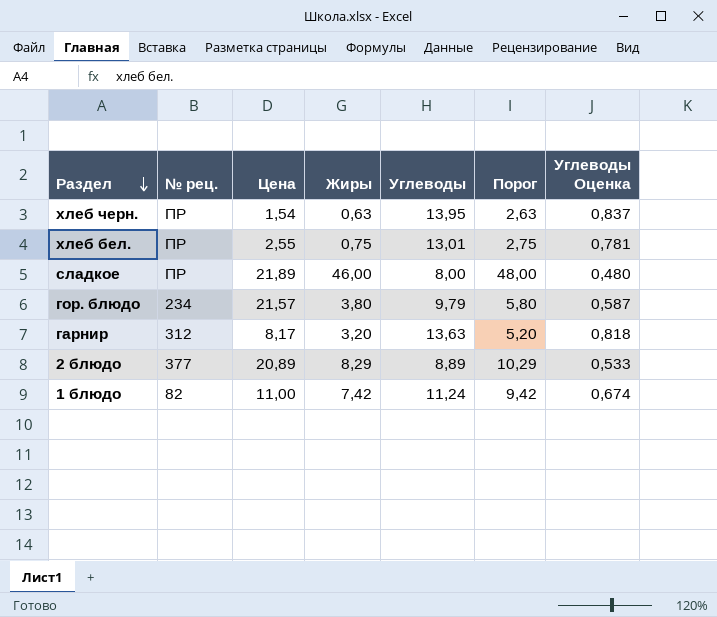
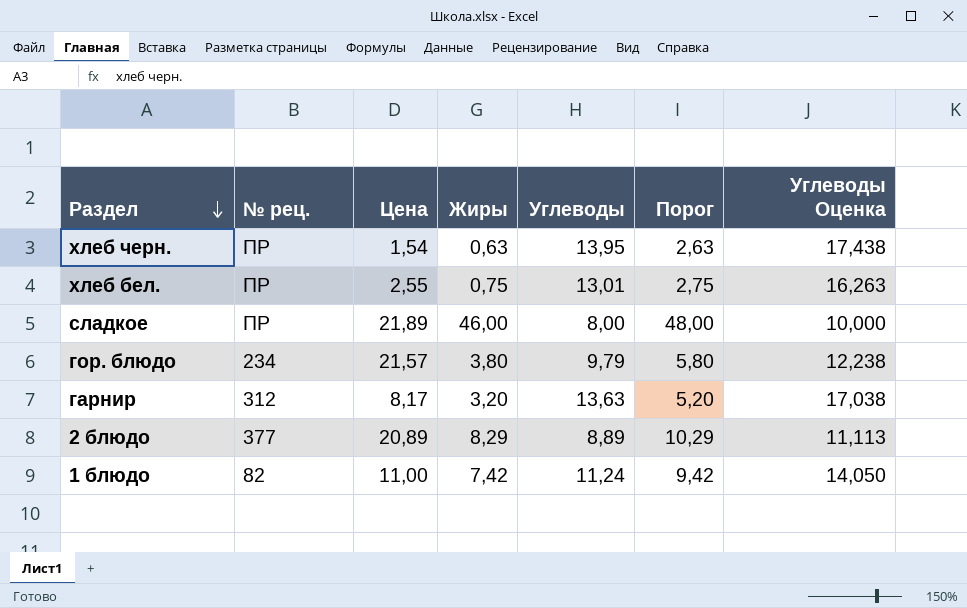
column Углеводы Оценка | formula: [Углеводы] * 0,06 -> [Углеводы] * 1,25

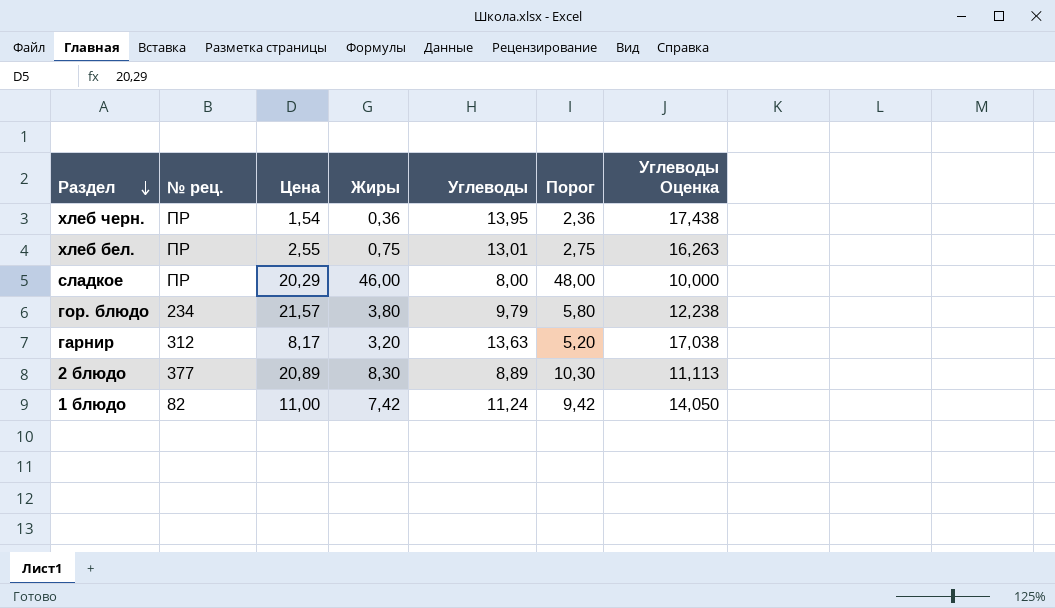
хлеб черн. | Жиры: 0,63 -> 0,36
хлеб черн. | Порог: 2,63 -> 2,36
сладкое | Цена: 21,89 -> 20,29
2 блюдо | Жиры: 8,29 -> 8,30
2 блюдо | Порог: 10,29 -> 10,30

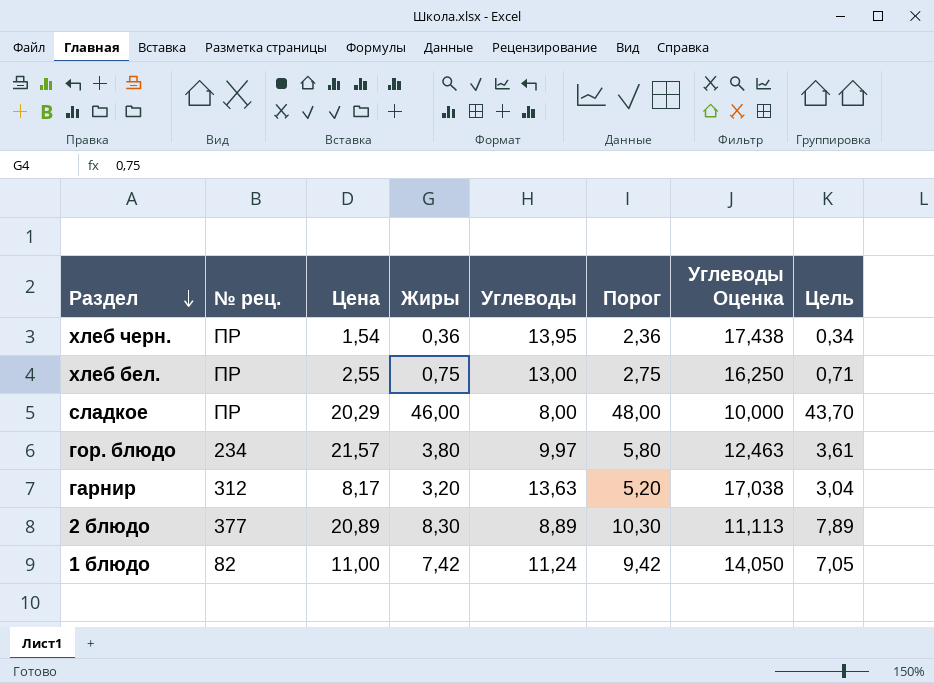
column Цель | formula: none -> [Жиры] * 0,95
хлеб бел. | Углеводы: 13,01 -> 13,00
хлеб бел. | Углеводы Оценка: 16,263 -> 16,250
гор. блюдо | Углеводы: 9,79 -> 9,97
гор. блюдо | Углеводы Оценка: 12,238 -> 12,463

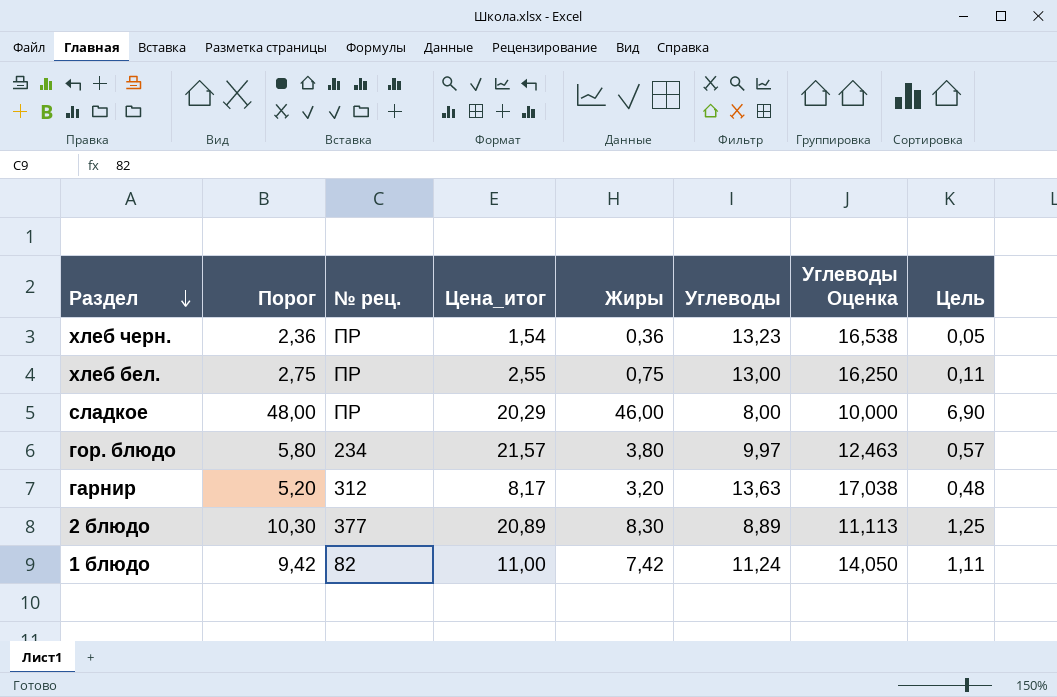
column Порог | position: 6 -> 2
column name: Цена -> Цена_итог
column Цель | formula: [Жиры] * 0,95 -> [Жиры] * 0,15
хлеб черн. | Углеводы: 13,95 -> 13,23
хлеб черн. | Углеводы Оценка: 17,438 -> 16,538

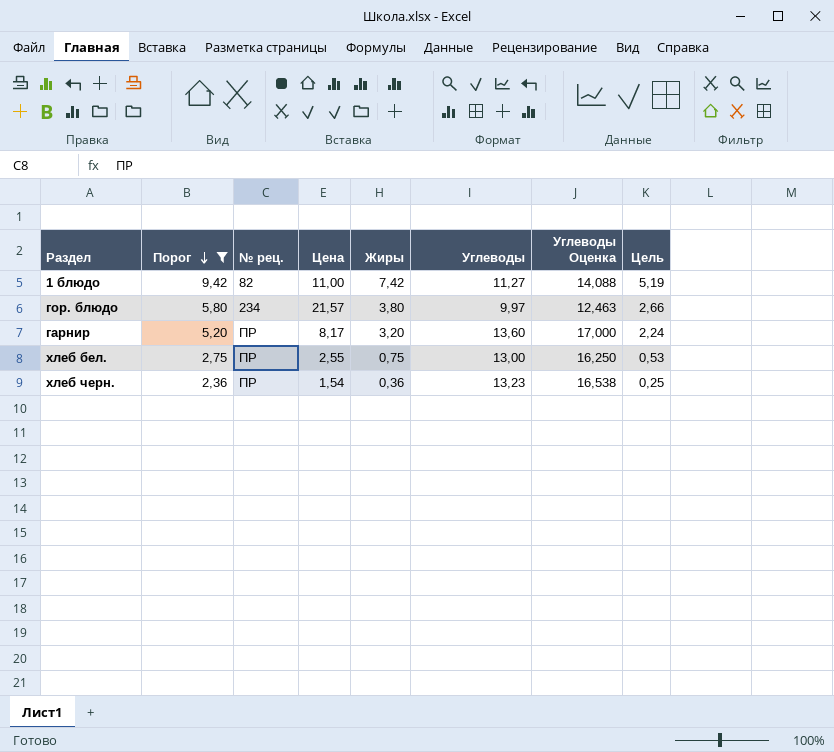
filter: none -> Порог <= 9,42
row order: Раздел descending -> Порог descending
column name: Цена_итог -> Цена
column Цель | formula: [Жиры] * 0,15 -> [Жиры] * 0,7
1 блюдо | Углеводы: 11,24 -> 11,27
1 блюдо | Углеводы Оценка: 14,050 -> 14,088
гарнир | № рец.: 312 -> ПР
гарнир | Углеводы: 13,63 -> 13,60
гарнир | Углеводы Оценка: 17,038 -> 17,000

